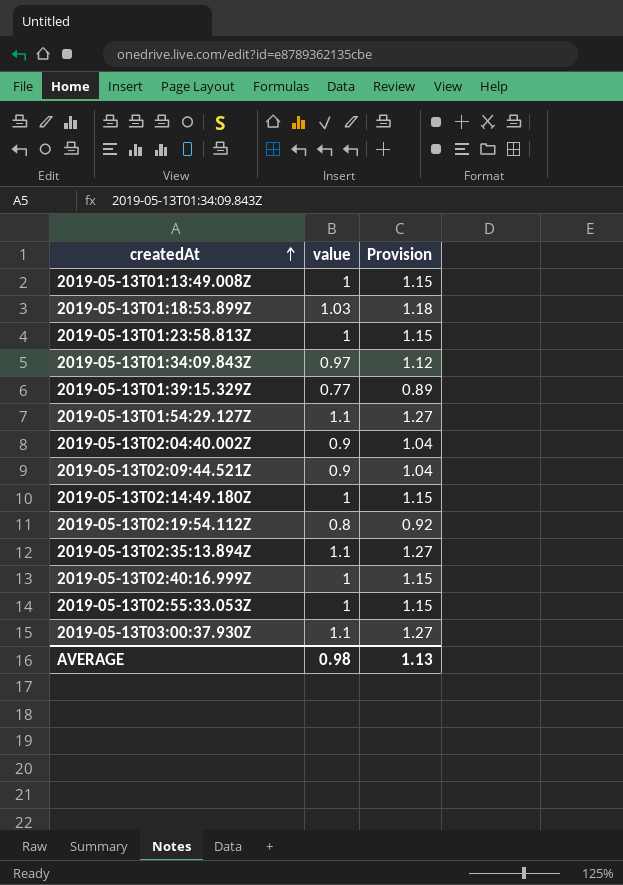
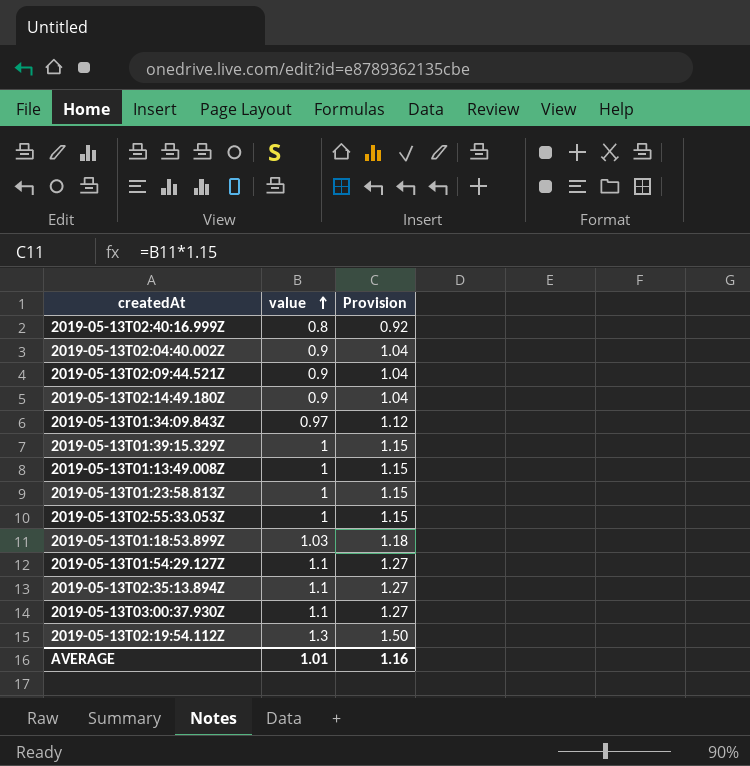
row order: createdAt ascending -> value ascending
2019-05-13T02:40:16.999Z | value: 1 -> 0.8
2019-05-13T02:40:16.999Z | Provision: 1.15 -> 0.92
2019-05-13T02:14:49.180Z | value: 1 -> 0.9
2019-05-13T02:14:49.180Z | Provision: 1.15 -> 1.04
2019-05-13T01:39:15.329Z | value: 0.77 -> 1
2019-05-13T01:39:15.329Z | Provision: 0.89 -> 1.15
2019-05-13T02:19:54.112Z | value: 0.8 -> 1.3
2019-05-13T02:19:54.112Z | Provision: 0.92 -> 1.50
AVERAGE | value: 0.98 -> 1.01
AVERAGE | Provision: 1.13 -> 1.16

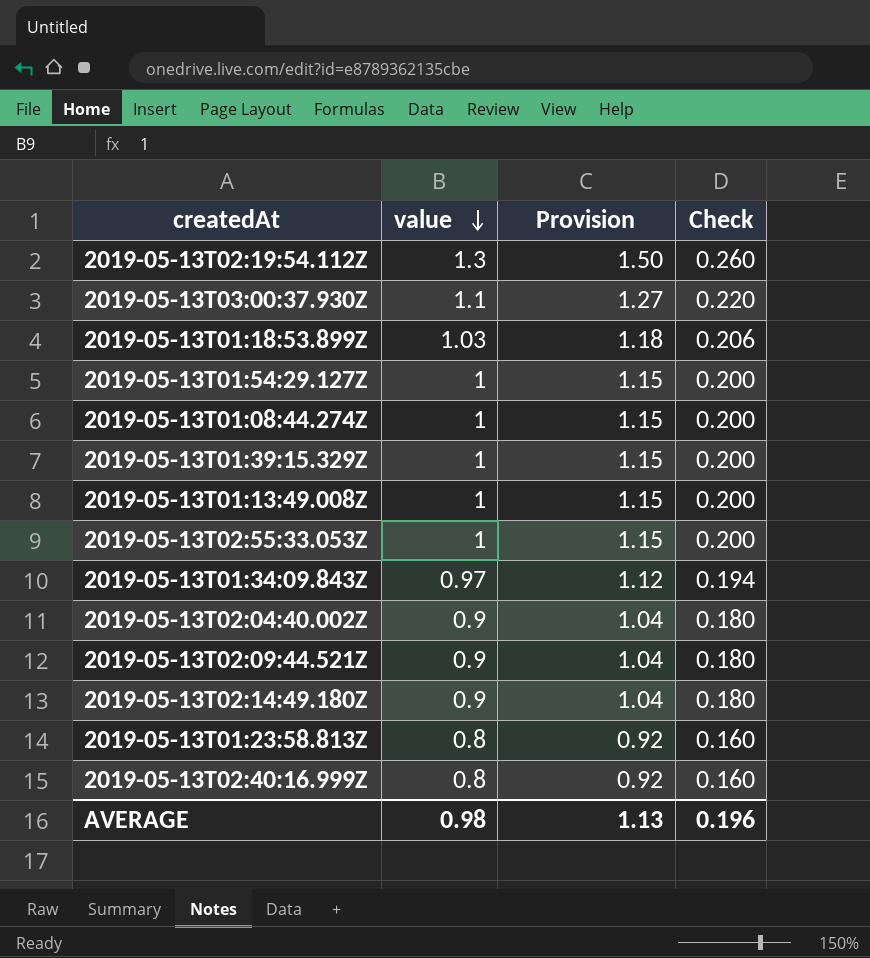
row order: value ascending -> value descending
column Check | formula: none -> [value] * 0.2
row 2019-05-13T02:35:13.894Z: 1.1 | 1.27 -> none
2019-05-13T01:54:29.127Z | value: 1.1 -> 1
2019-05-13T01:54:29.127Z | Provision: 1.27 -> 1.15
row 2019-05-13T01:08:44.274Z: none -> 1 | 1.15 | 0.200
2019-05-13T01:23:58.813Z | value: 1 -> 0.8
2019-05-13T01:23:58.813Z | Provision: 1.15 -> 0.92
AVERAGE | value: 1.01 -> 0.98
AVERAGE | Provision: 1.16 -> 1.13

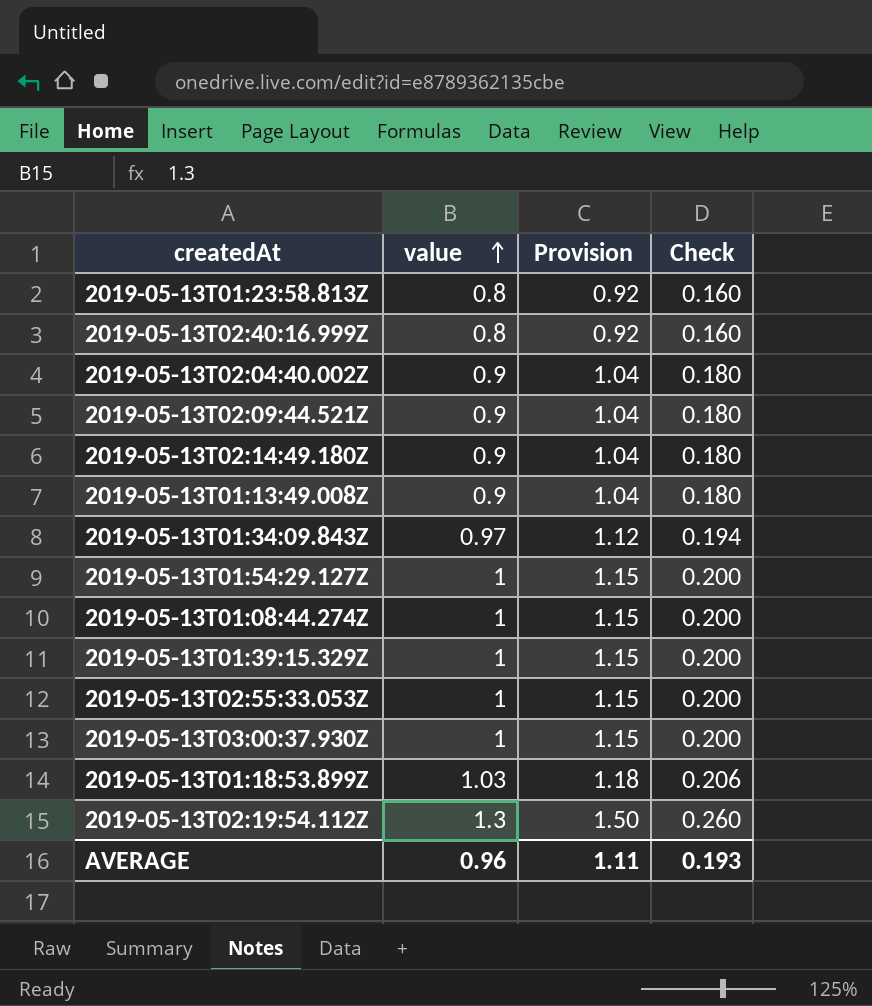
row order: value descending -> value ascending
2019-05-13T01:13:49.008Z | value: 1 -> 0.9
2019-05-13T01:13:49.008Z | Provision: 1.15 -> 1.04
2019-05-13T01:13:49.008Z | Check: 0.200 -> 0.180
2019-05-13T03:00:37.930Z | value: 1.1 -> 1
2019-05-13T03:00:37.930Z | Provision: 1.27 -> 1.15
2019-05-13T03:00:37.930Z | Check: 0.220 -> 0.200
AVERAGE | value: 0.98 -> 0.96
AVERAGE | Provision: 1.13 -> 1.11
AVERAGE | Check: 0.196 -> 0.193

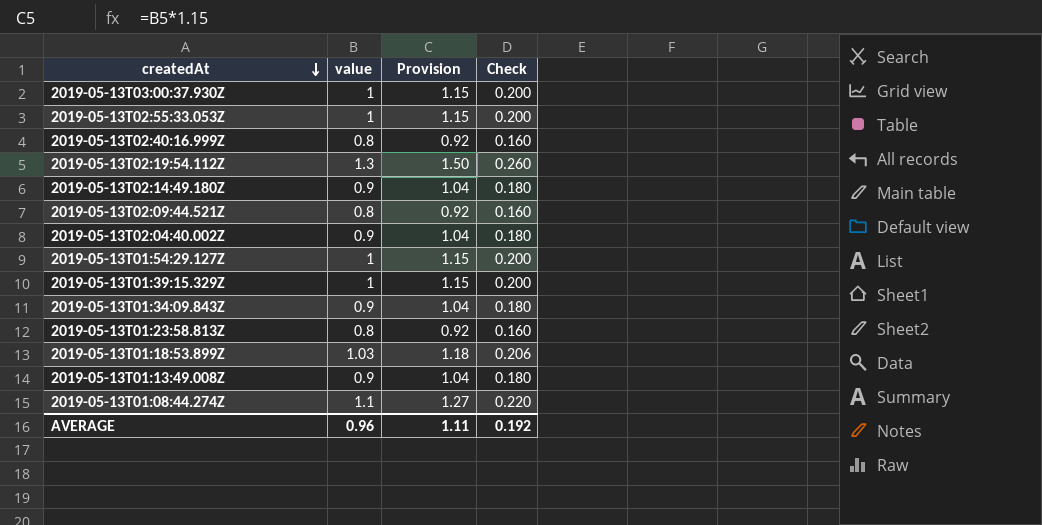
row order: value ascending -> createdAt descending
2019-05-13T02:09:44.521Z | value: 0.9 -> 0.8
2019-05-13T02:09:44.521Z | Provision: 1.04 -> 0.92
2019-05-13T02:09:44.521Z | Check: 0.180 -> 0.160
2019-05-13T01:34:09.843Z | value: 0.97 -> 0.9
2019-05-13T01:34:09.843Z | Provision: 1.12 -> 1.04
2019-05-13T01:34:09.843Z | Check: 0.194 -> 0.180
2019-05-13T01:08:44.274Z | value: 1 -> 1.1
2019-05-13T01:08:44.274Z | Provision: 1.15 -> 1.27
2019-05-13T01:08:44.274Z | Check: 0.200 -> 0.220
AVERAGE | Check: 0.193 -> 0.192

